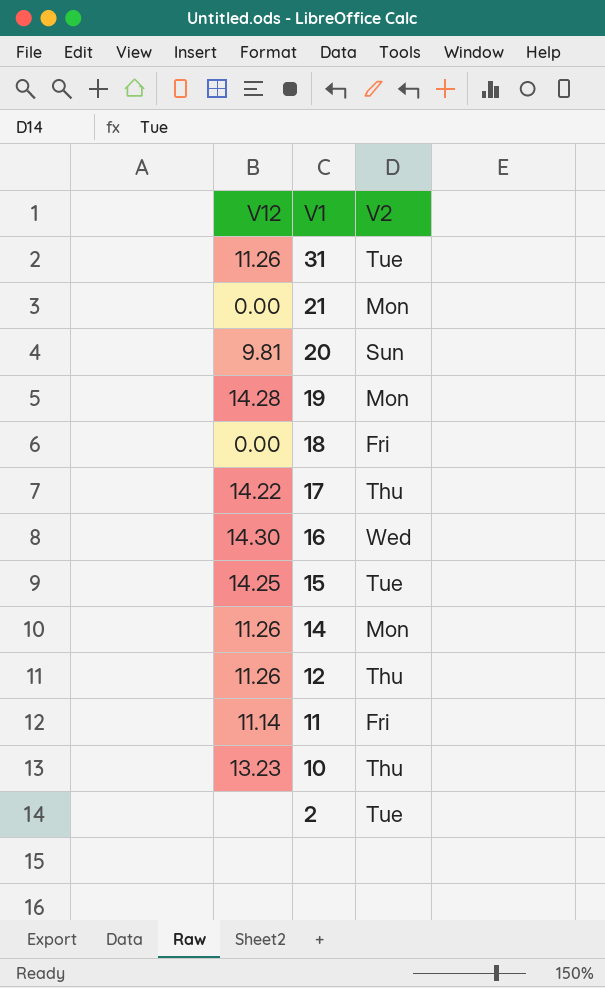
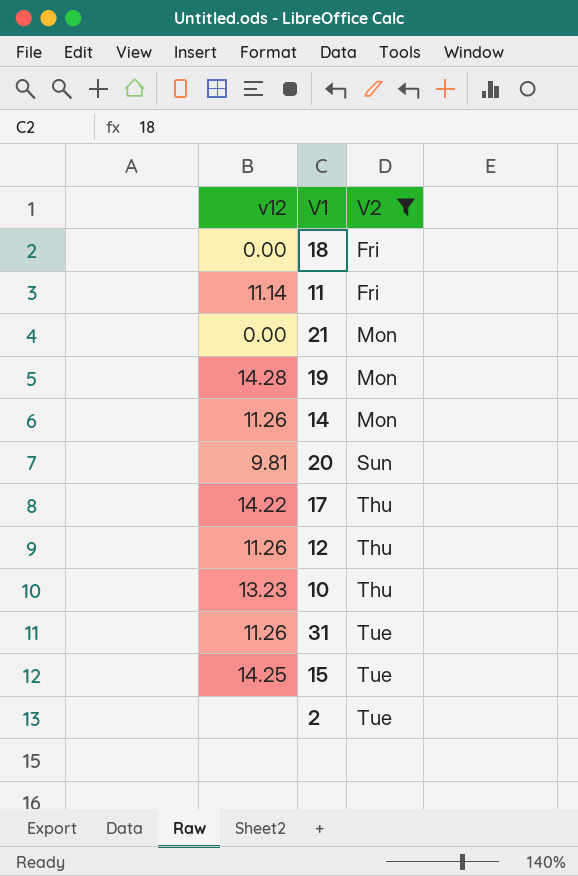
filter: none -> V2 != Wed
row order: V1 descending -> V2 ascending
column name: V12 -> v12

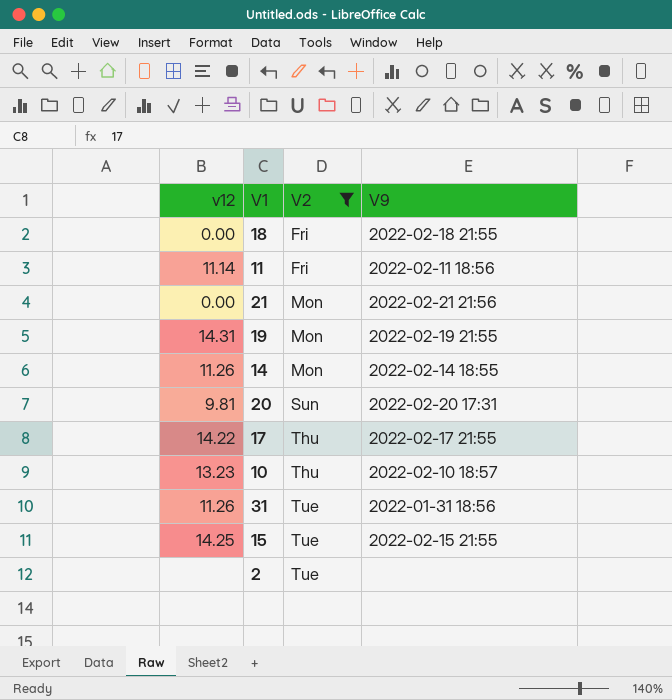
column V9 | position: none -> 4
row 12: 11.26 | Thu -> none
19 | v12: 14.28 -> 14.31

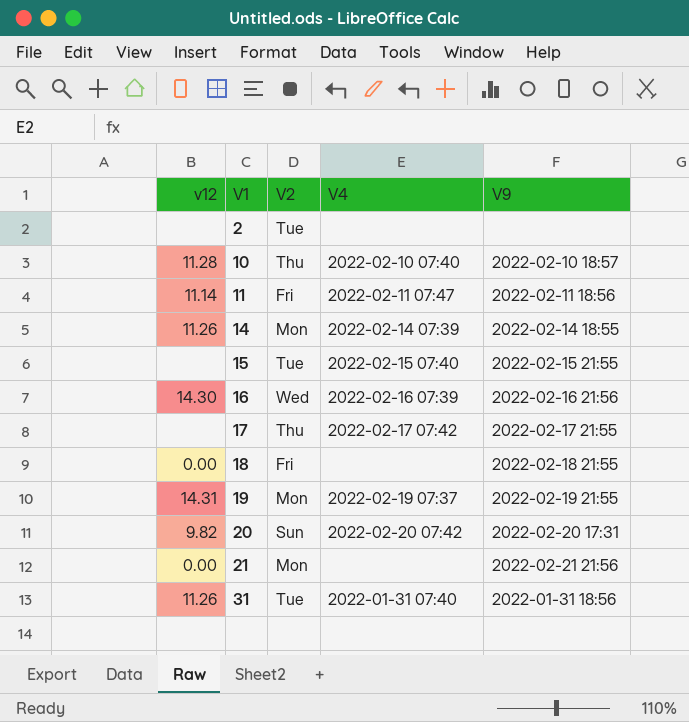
filter: V2 != Wed -> none
row order: V2 ascending -> V1 ascending
column V4 | position: none -> 4
10 | v12: 13.23 -> 11.28
15 | v12: 14.25 -> none
17 | v12: 14.22 -> none
20 | v12: 9.81 -> 9.82

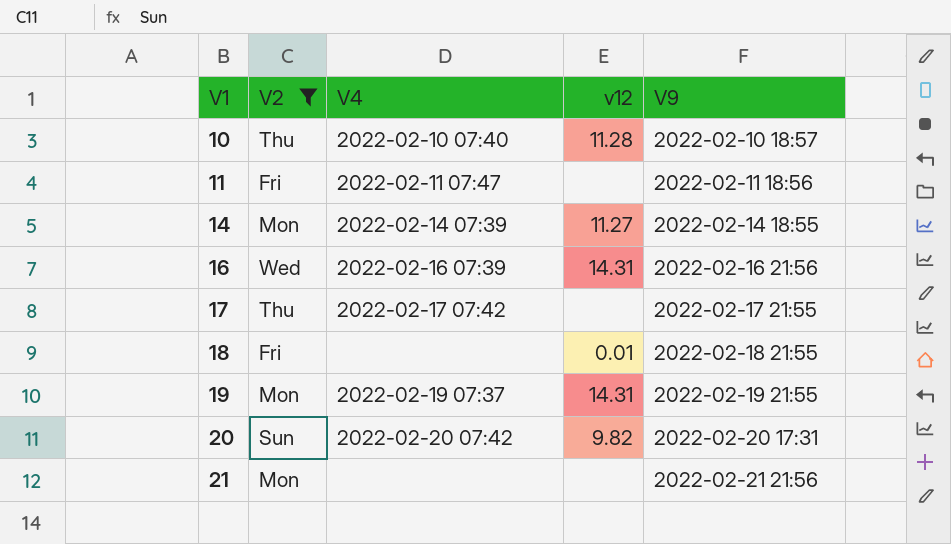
filter: none -> V2 != Tue
column v12 | position: 1 -> 4
11 | v12: 11.14 -> none
14 | v12: 11.26 -> 11.27
16 | v12: 14.30 -> 14.31
18 | v12: 0.00 -> 0.01
21 | v12: 0.00 -> none

